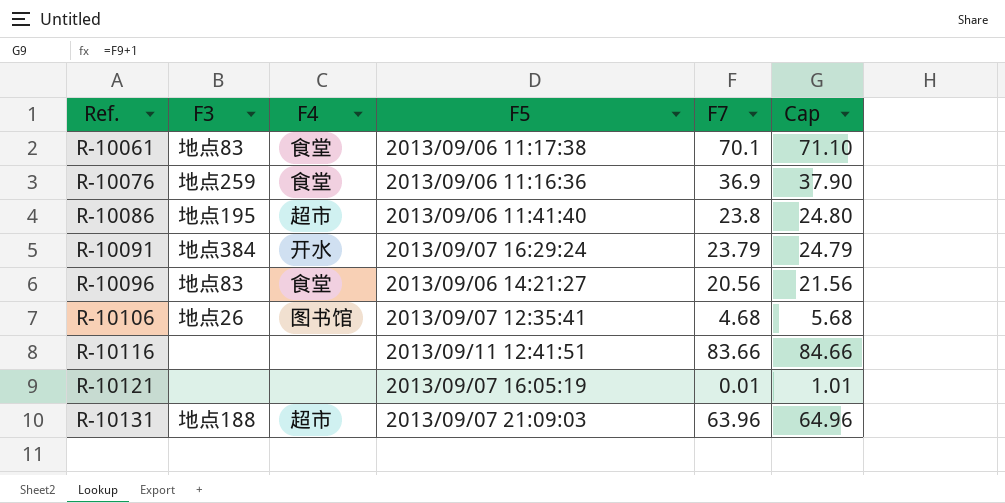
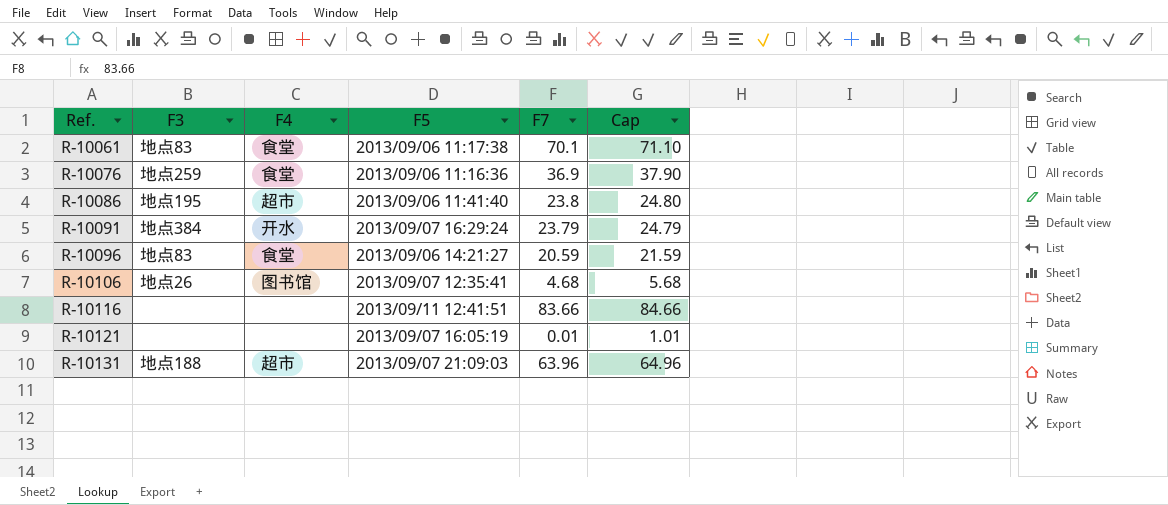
R-10096 | F7: 20.56 -> 20.59
R-10096 | Cap: 21.56 -> 21.59

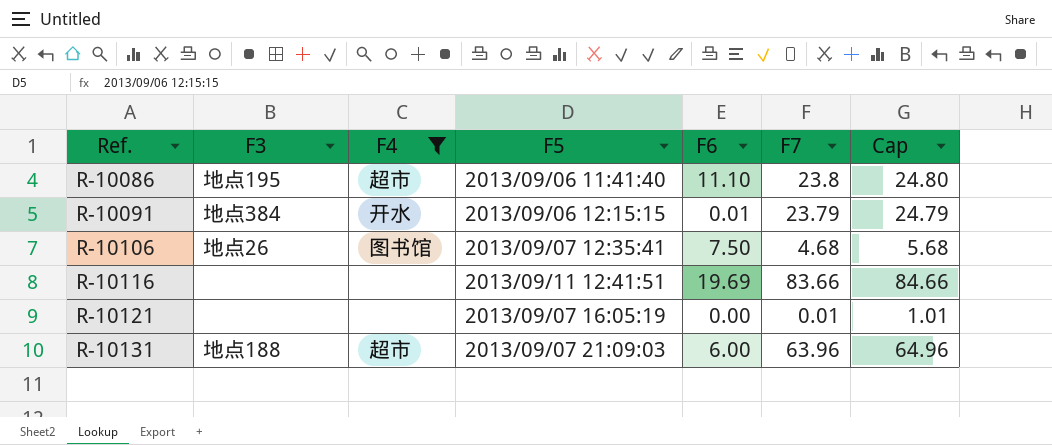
filter: none -> F4 != 食堂
column F6 | position: none -> 5
R-10091 | F5: 2013/09/07 16:29:24 -> 2013/09/06 12:15:15

